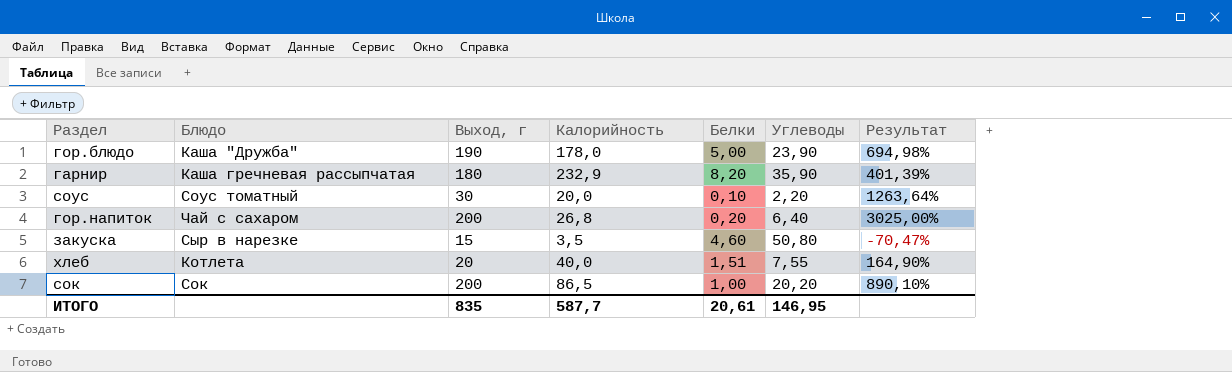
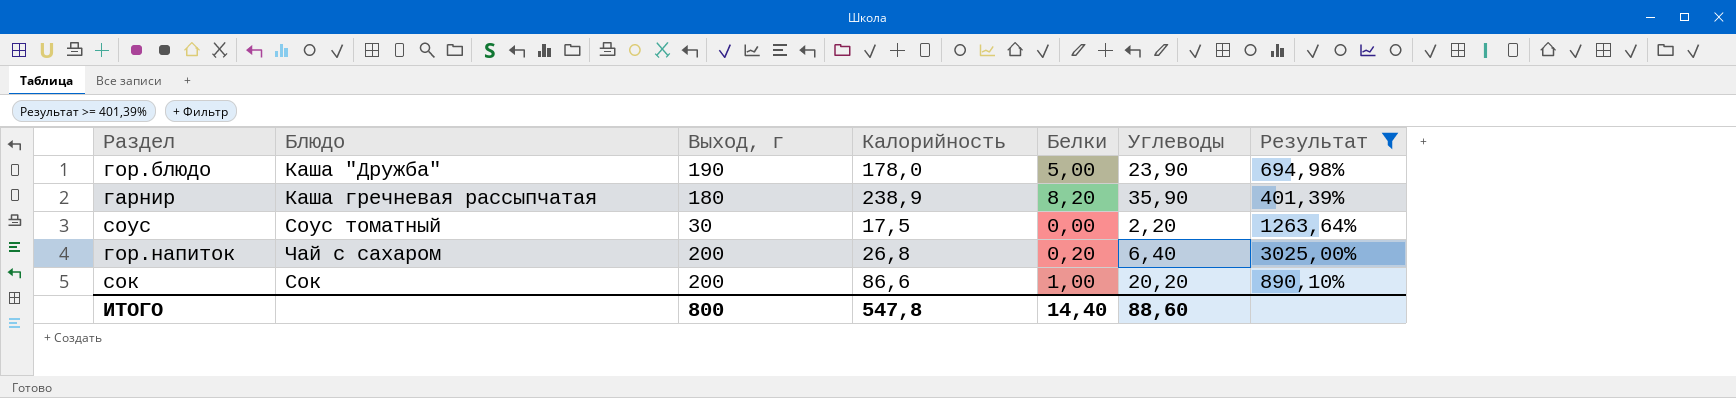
filter: none -> Результат >= 401,39%
гарнир | Калорийность: 232,9 -> 238,9
соус | Калорийность: 20,0 -> 17,5
соус | Белки: 0,10 -> 0,00
сок | Калорийность: 86,5 -> 86,6
ИТОГО | Выход, г: 835 -> 800
ИТОГО | Калорийность: 587,7 -> 547,8
ИТОГО | Белки: 20,61 -> 14,40
ИТОГО | Углеводы: 146,95 -> 88,60

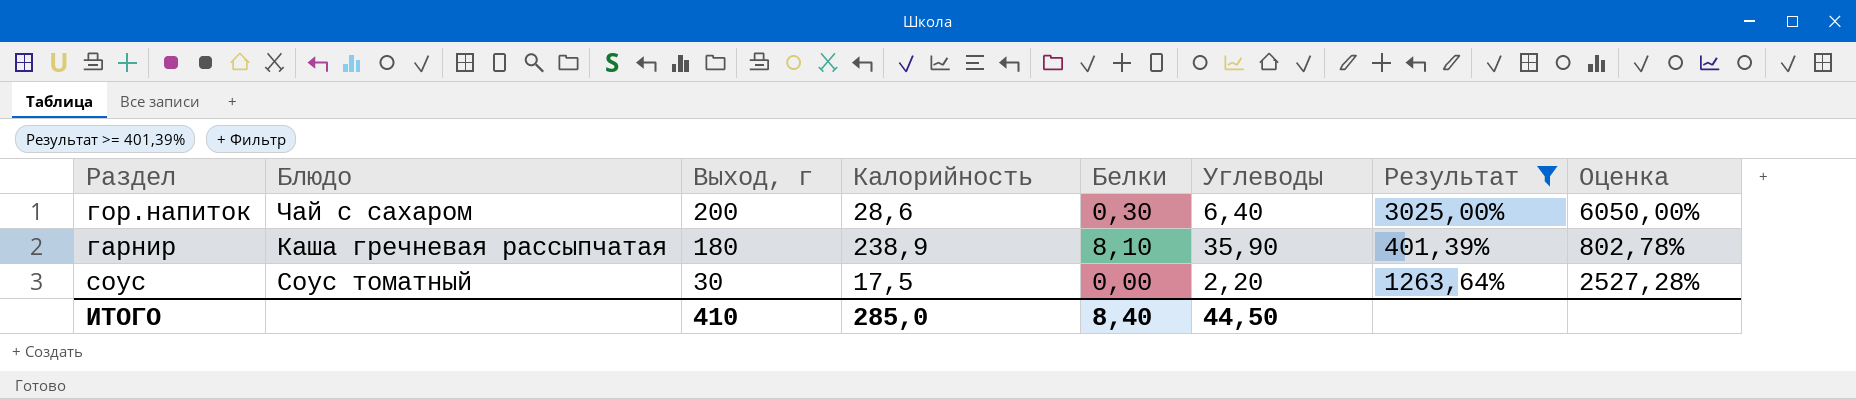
row order: none -> Выход, г descending
column Оценка | formula: none -> [Результат] * 2
row гор.блюдо: Каша "Дружба" | 190 | 178,0 | 5,00 | 23,90 | 694,98% -> none
row сок: Сок | 200 | 86,6 | 1,00 | 20,20 | 890,10% -> none
гор.напиток | Калорийность: 26,8 -> 28,6
гор.напиток | Белки: 0,20 -> 0,30
гарнир | Белки: 8,20 -> 8,10
ИТОГО | Выход, г: 800 -> 410
ИТОГО | Калорийность: 547,8 -> 285,0
ИТОГО | Белки: 14,40 -> 8,40
ИТОГО | Углеводы: 88,60 -> 44,50

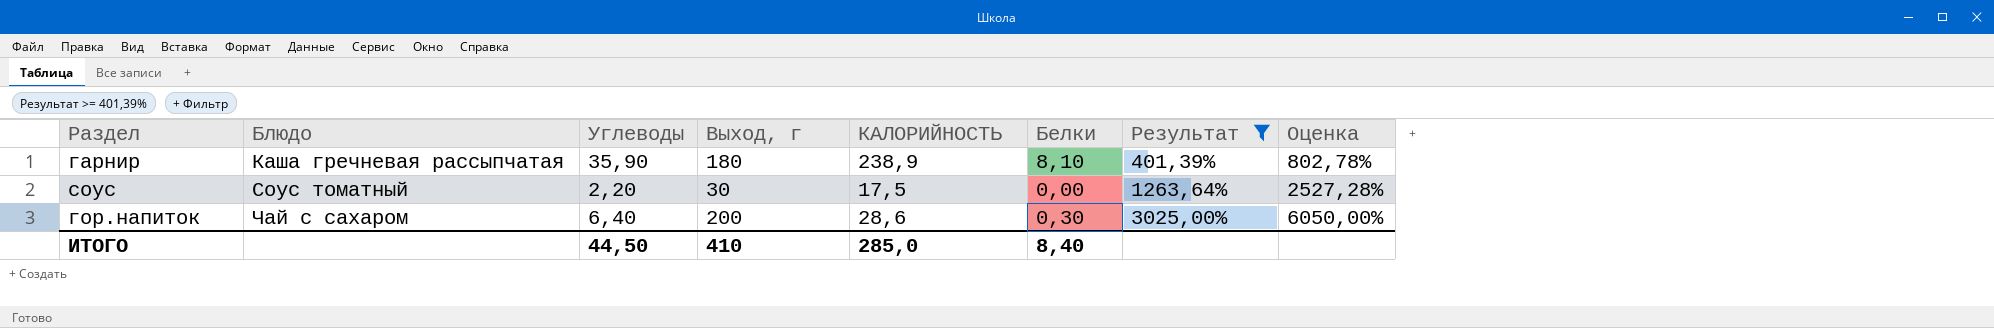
row order: Выход, г descending -> Блюдо ascending
column Углеводы | position: 6 -> 3
column name: Калорийность -> КАЛОРИЙНОСТЬ

